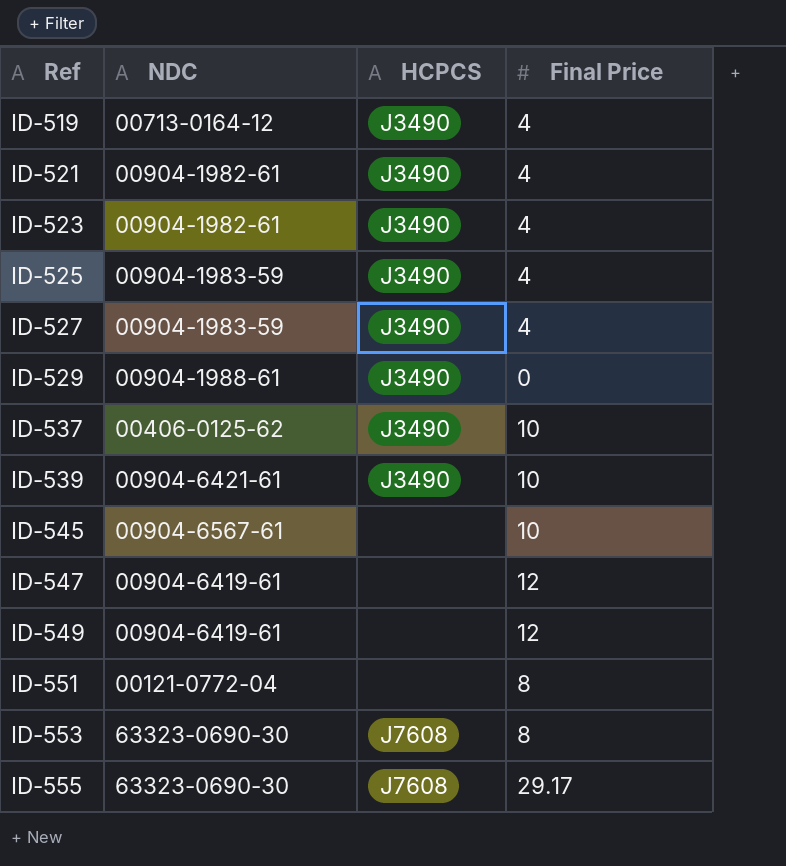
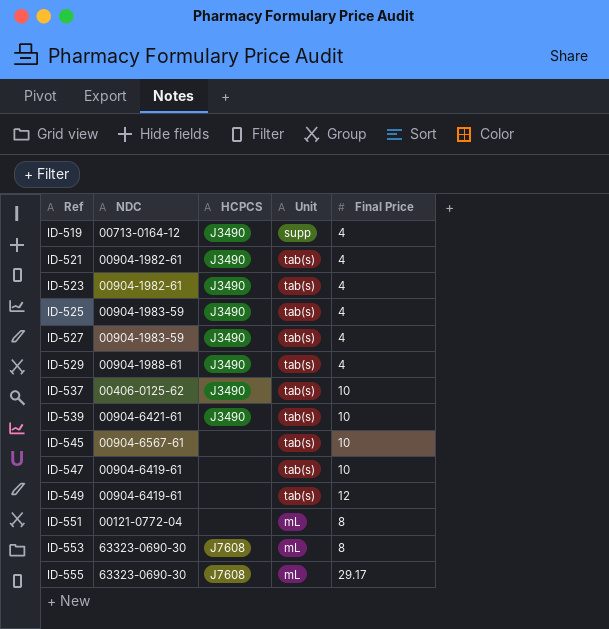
column Unit | position: none -> 4
ID-529 | Final Price: 0 -> 4
ID-547 | Final Price: 12 -> 10

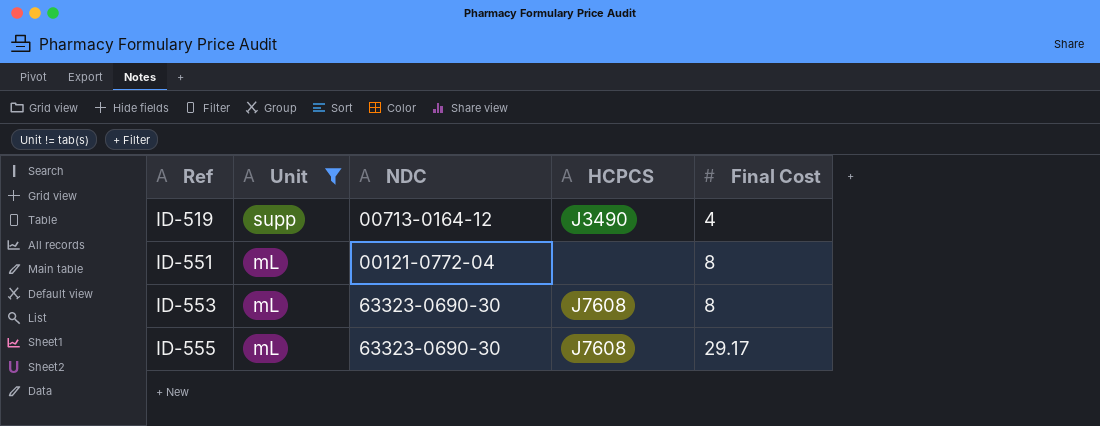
filter: none -> Unit != tab(s)
column Unit | position: 4 -> 2
column name: Final Price -> Final Cost

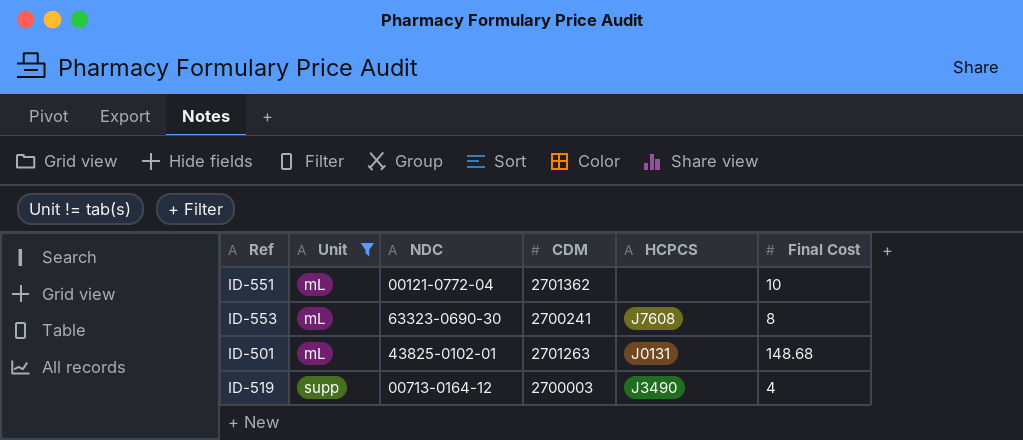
row order: Ref ascending -> Unit ascending
column CDM | position: none -> 4
row ID-555: mL | 63323-0690-30 | J7608 | 29.17 -> none
ID-551 | Final Cost: 8 -> 10
row ID-501: none -> mL | 43825-0102-01 | 2701263 | J0131 | 148.68

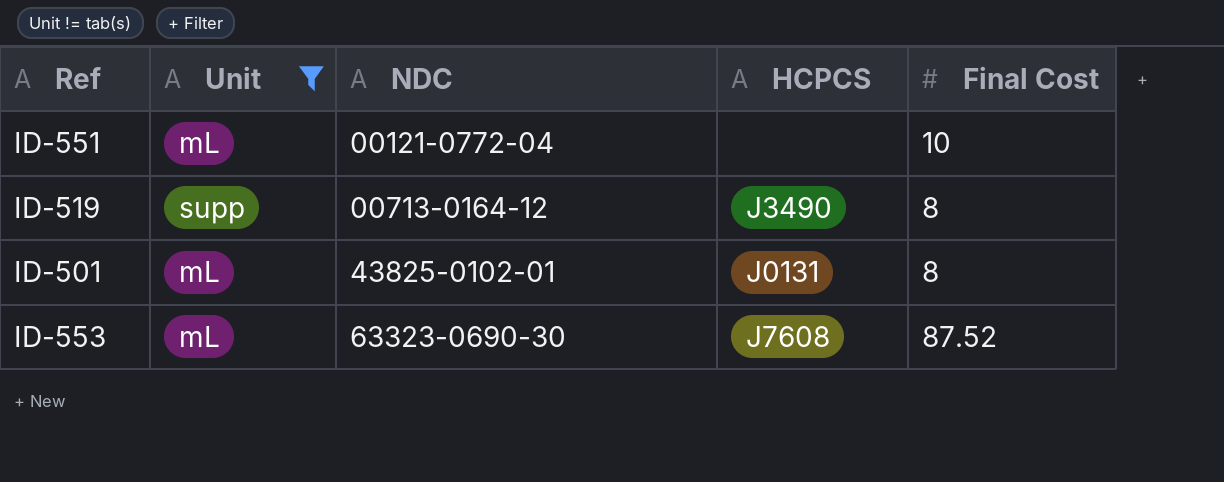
row order: Unit ascending -> NDC ascending
column CDM | position: 4 -> none
ID-519 | Final Cost: 4 -> 8
ID-501 | Final Cost: 148.68 -> 8
ID-553 | Final Cost: 8 -> 87.52

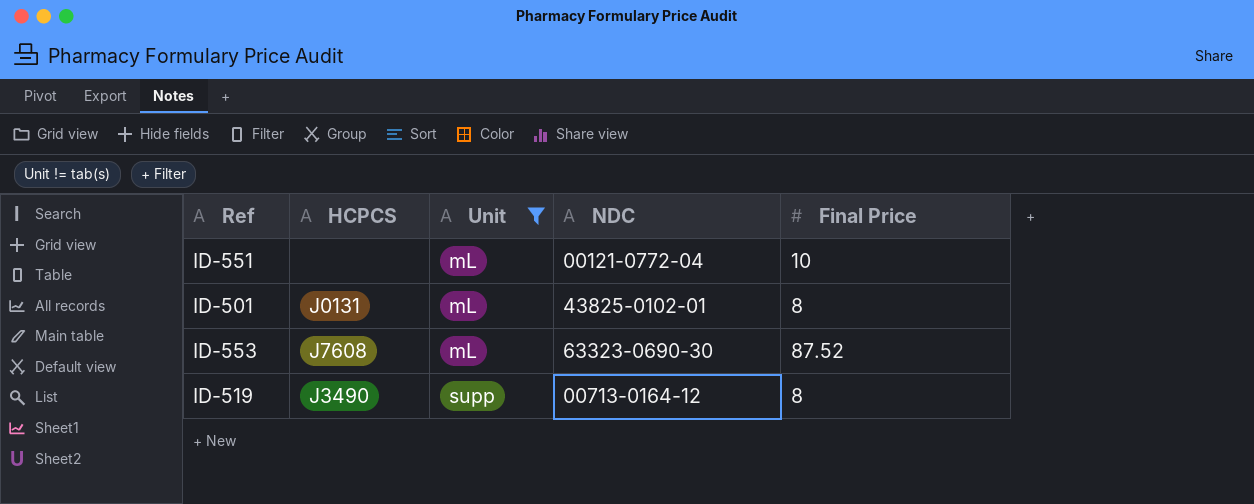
row order: NDC ascending -> Unit ascending
column HCPCS | position: 4 -> 2
column name: Final Cost -> Final Price

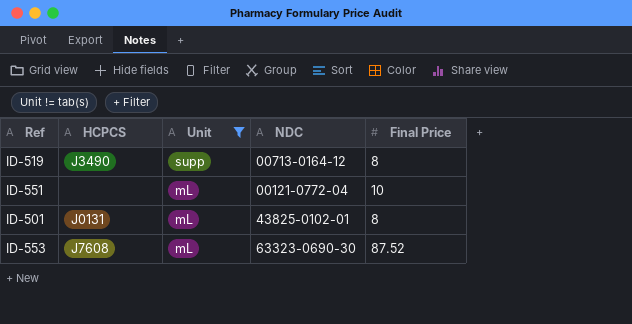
row order: Unit ascending -> Unit descending

